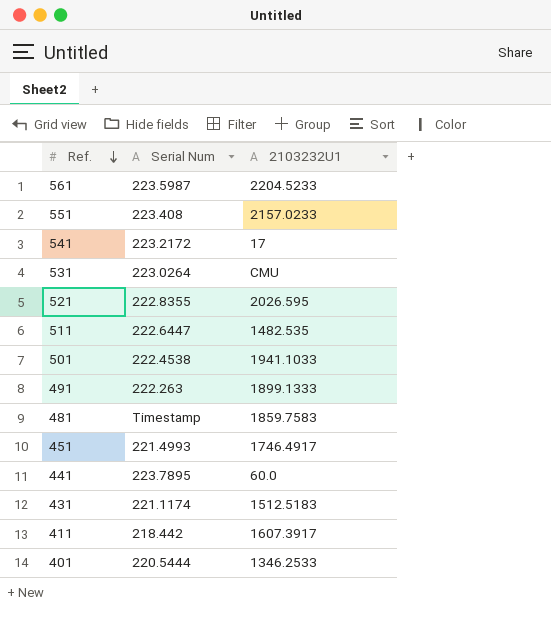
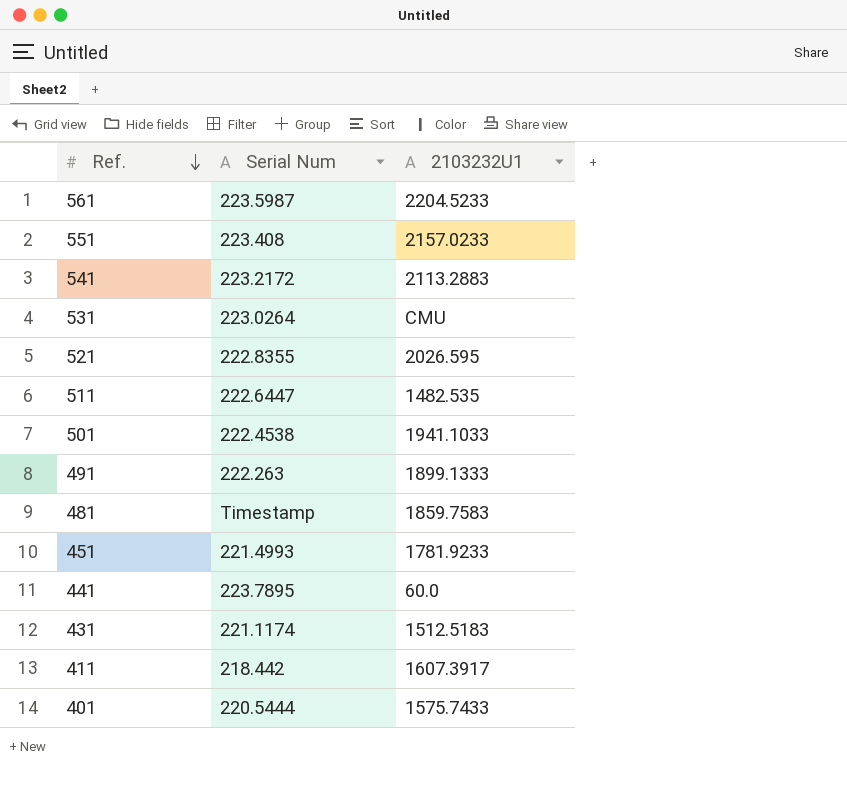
541 | 2103232U1: 17 -> 2113.2883
451 | 2103232U1: 1746.4917 -> 1781.9233
401 | 2103232U1: 1346.2533 -> 1575.7433

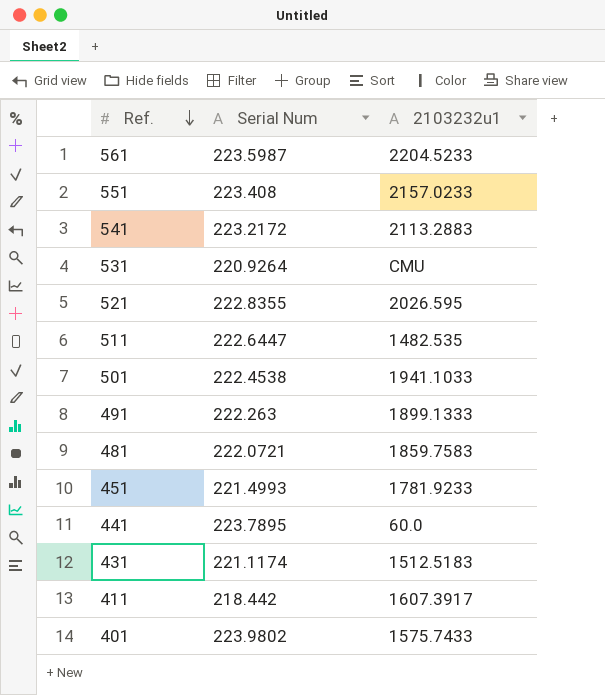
column name: 2103232U1 -> 2103232u1
531 | Serial Num: 223.0264 -> 220.9264
481 | Serial Num: Timestamp -> 222.0721
401 | Serial Num: 220.5444 -> 223.9802

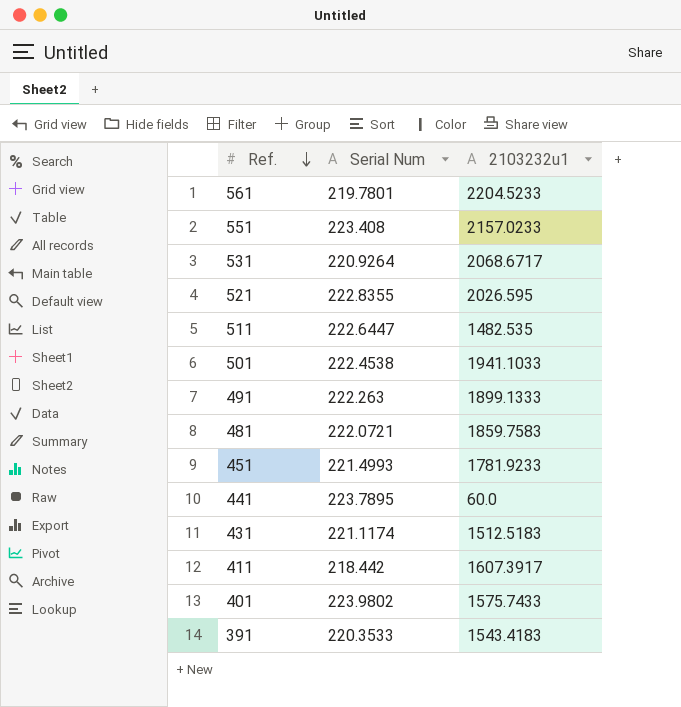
row 541: 223.2172 | 2113.2883 -> none
561 | Serial Num: 223.5987 -> 219.7801
531 | 2103232u1: CMU -> 2068.6717
row 391: none -> 220.3533 | 1543.4183

